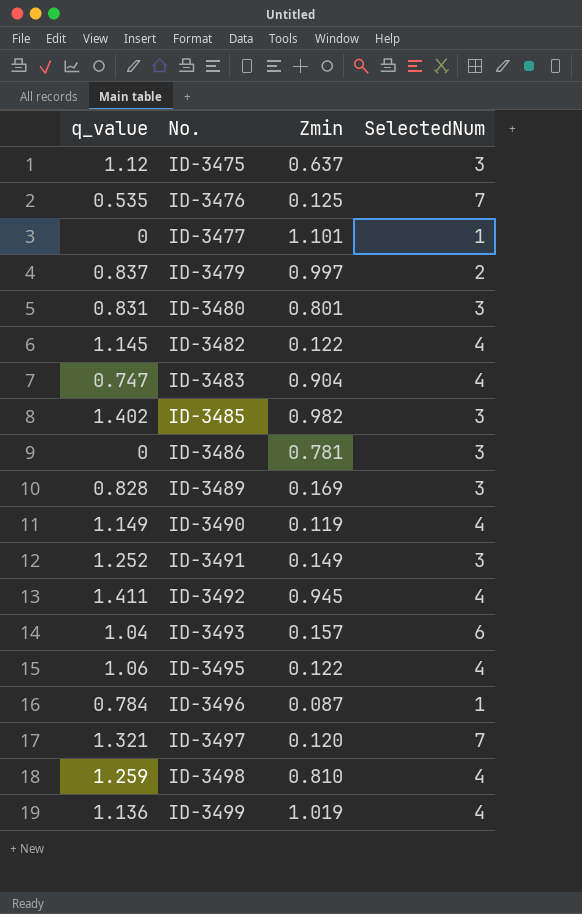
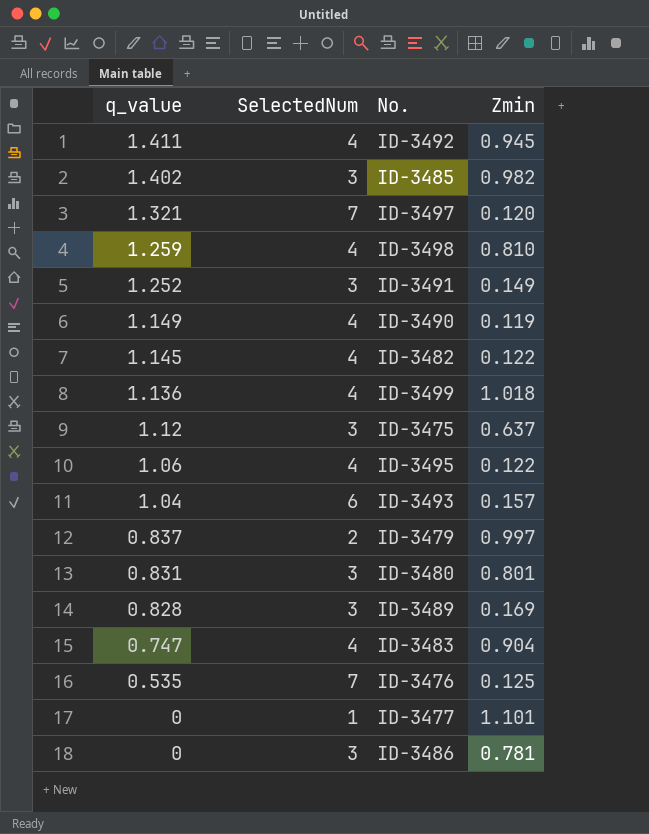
row order: No. ascending -> q_value descending
column SelectedNum | position: 4 -> 2
row ID-3496: 0.784 | 0.087 | 1 -> none
ID-3499 | Zmin: 1.019 -> 1.018

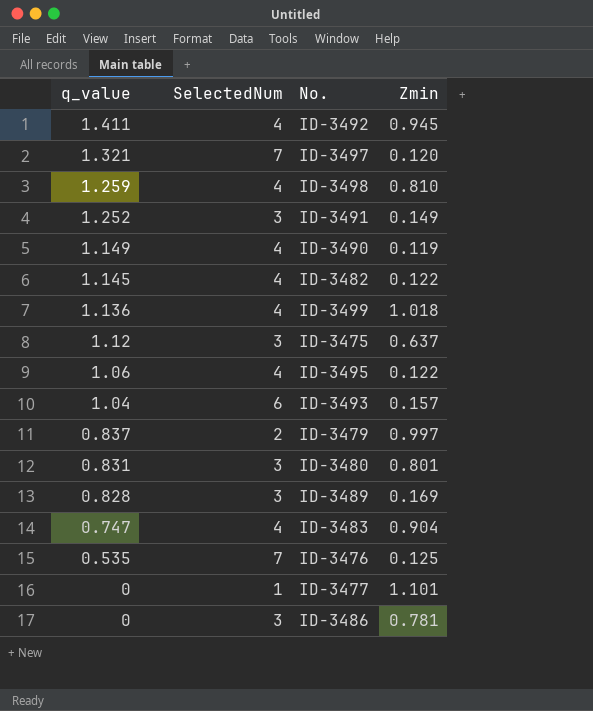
row ID-3485: 1.402 | 3 | 0.982 -> none

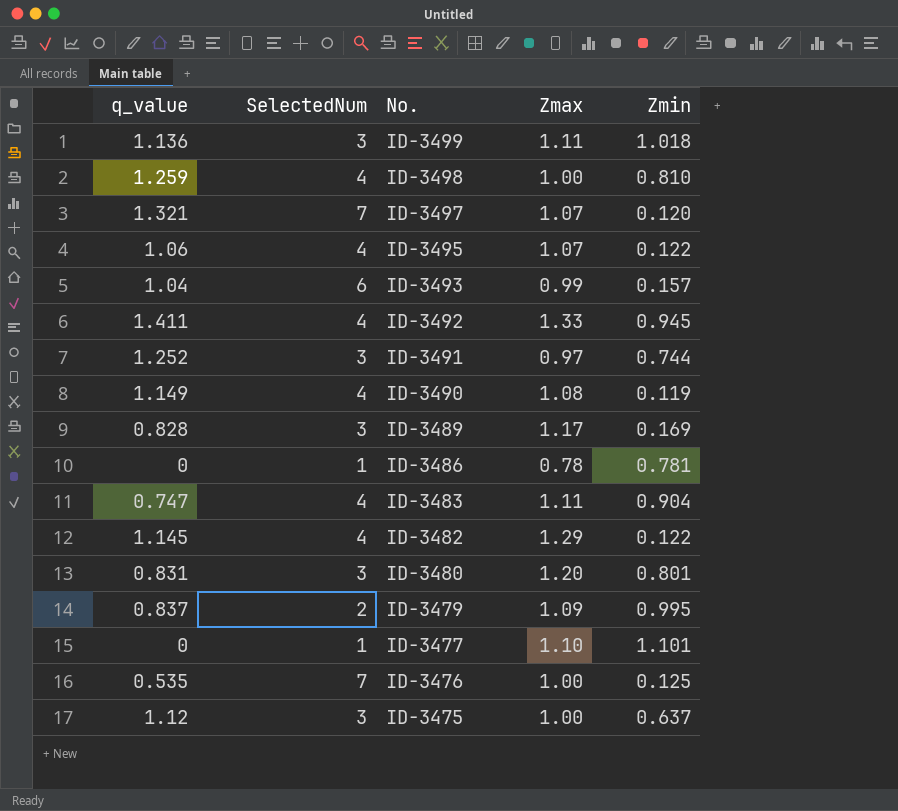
row order: q_value descending -> No. descending
column Zmax | position: none -> 4
ID-3499 | SelectedNum: 4 -> 3
ID-3491 | Zmin: 0.149 -> 0.744
ID-3486 | SelectedNum: 3 -> 1
ID-3479 | Zmin: 0.997 -> 0.995

